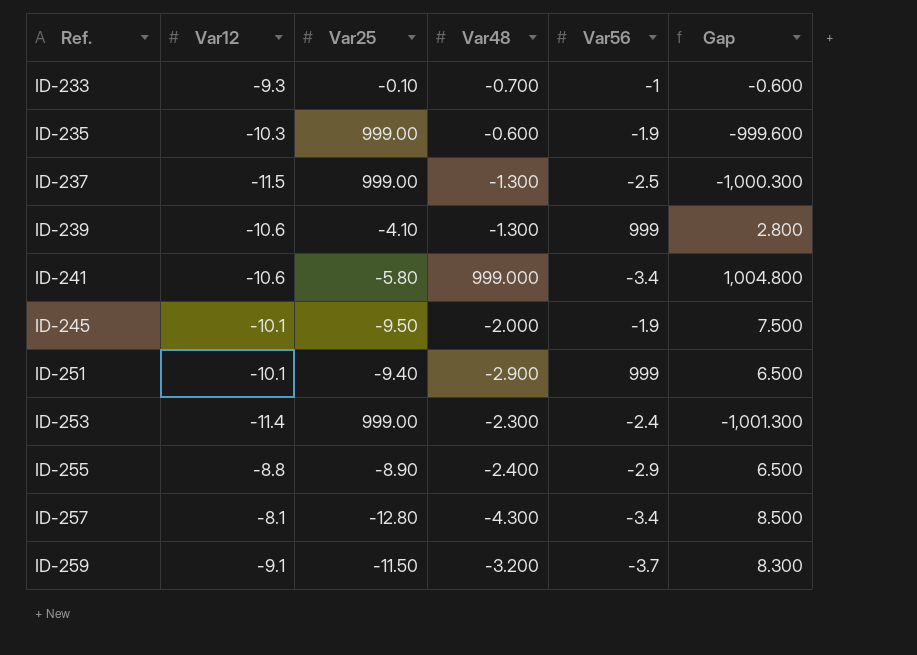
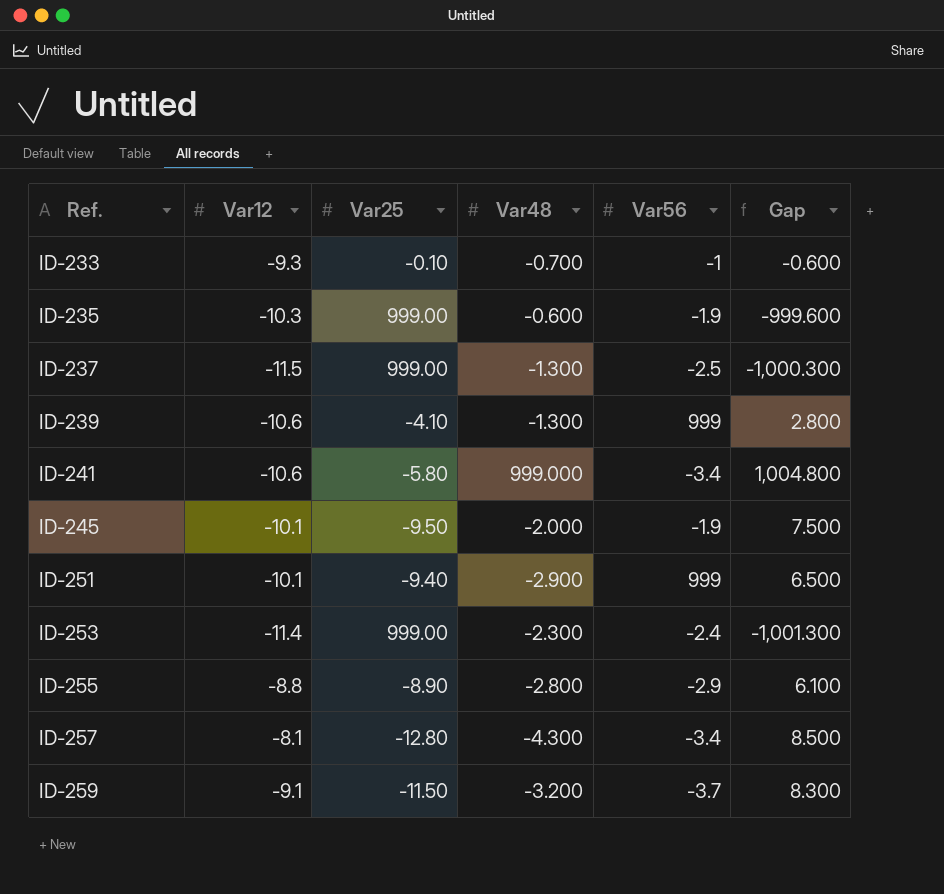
ID-255 | Var48: -2.400 -> -2.800
ID-255 | Gap: 6.500 -> 6.100

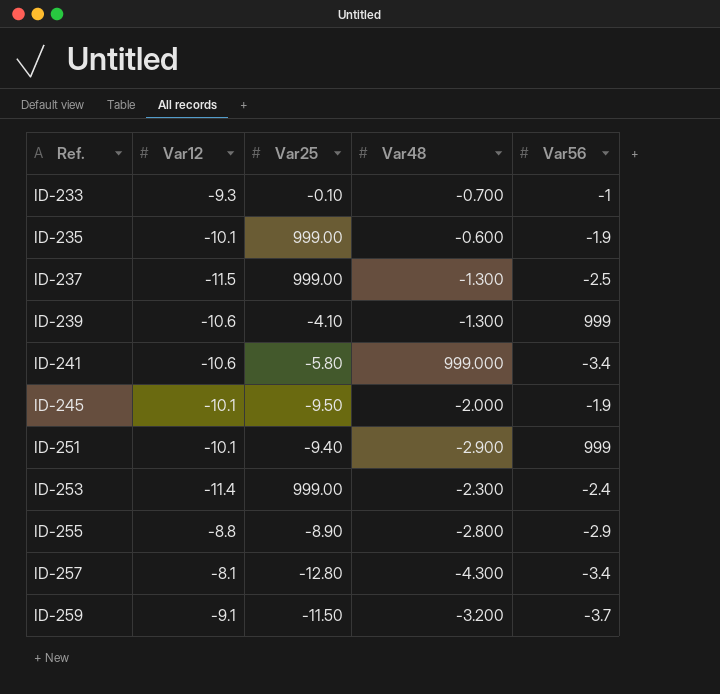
column Gap | formula: [Var48] - [Var25] -> none
ID-235 | Var12: -10.3 -> -10.1

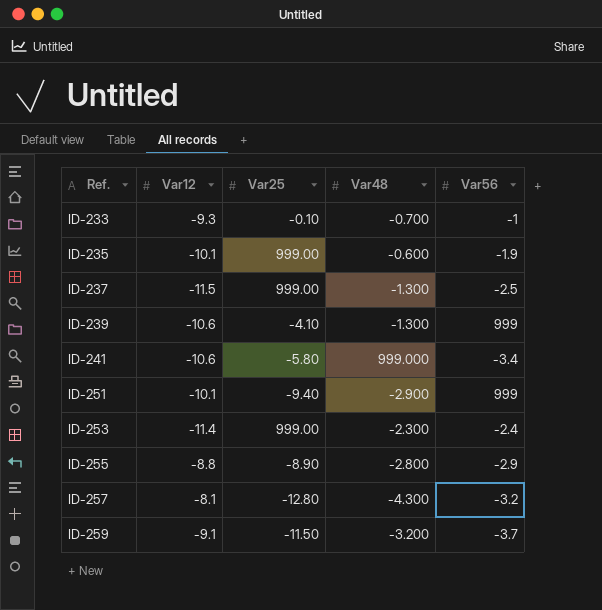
row ID-245: -10.1 | -9.50 | -2.000 | -1.9 -> none
ID-257 | Var56: -3.4 -> -3.2

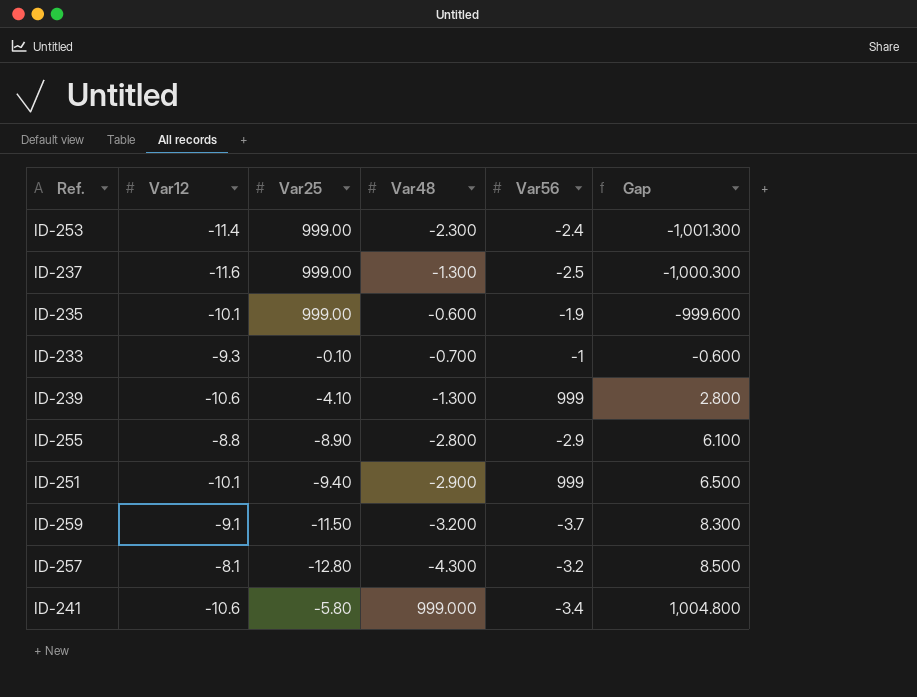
row order: Ref. ascending -> Gap ascending
column Gap | formula: none -> [Var48] - [Var25]
ID-237 | Var12: -11.5 -> -11.6

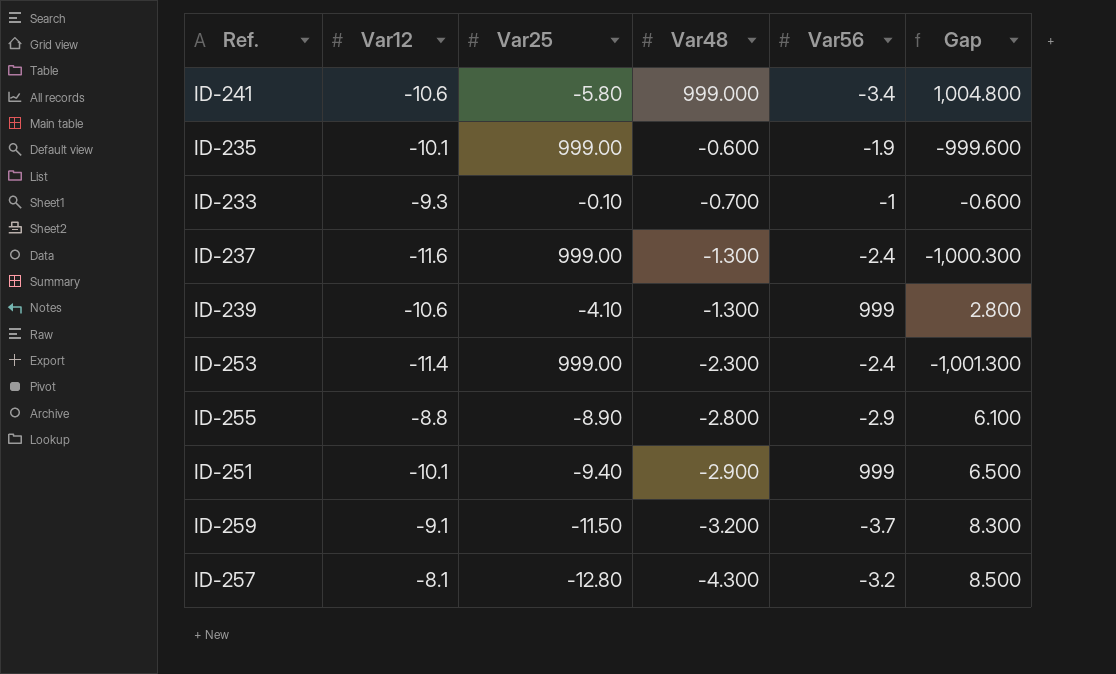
row order: Gap ascending -> Var48 descending
ID-237 | Var56: -2.5 -> -2.4

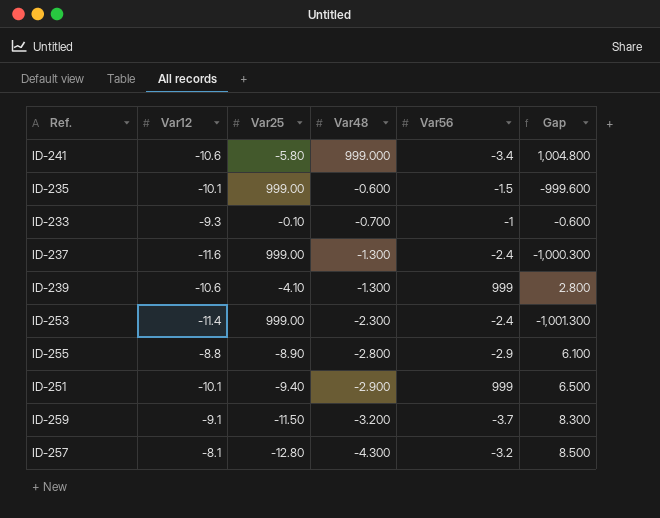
ID-235 | Var56: -1.9 -> -1.5

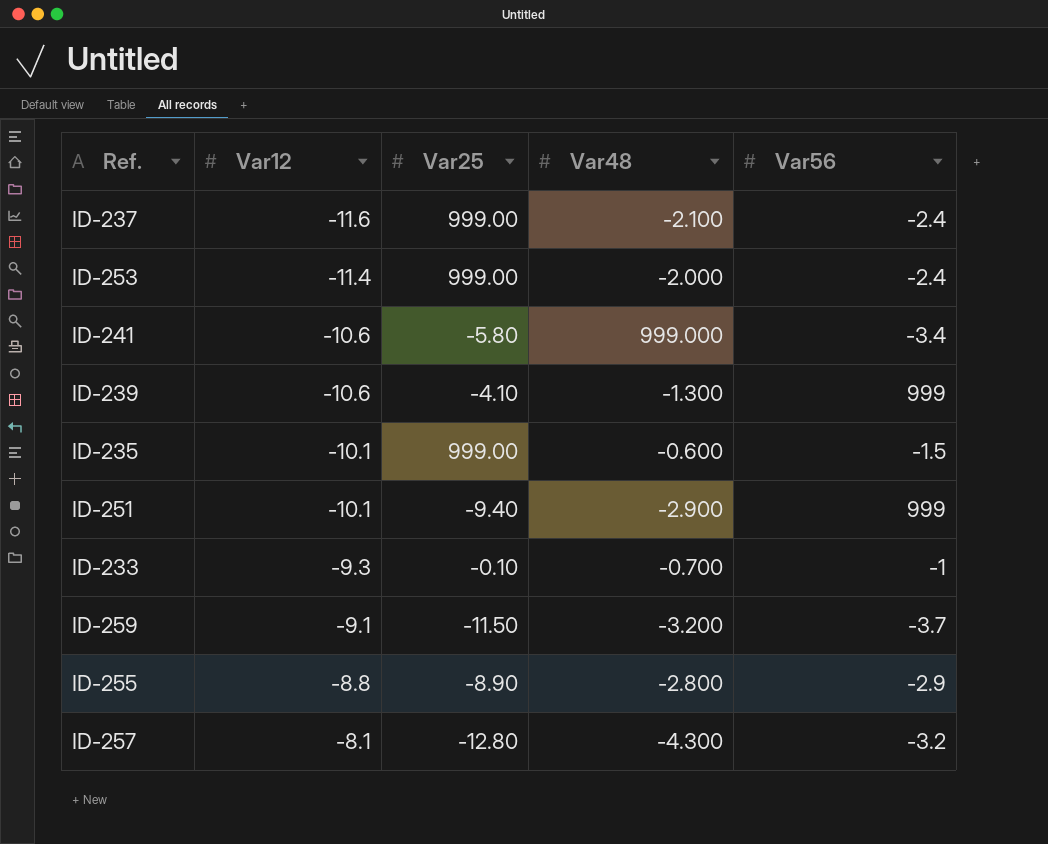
row order: Var48 descending -> Var12 ascending
column Gap | formula: [Var48] - [Var25] -> none
ID-237 | Var48: -1.300 -> -2.100
ID-253 | Var48: -2.300 -> -2.000

